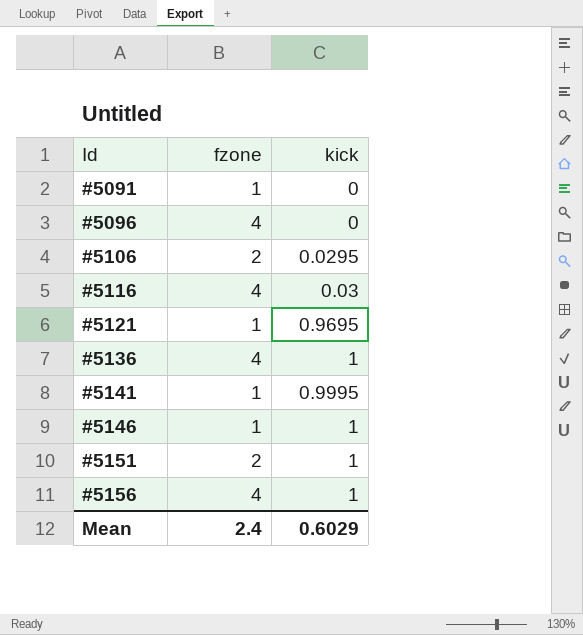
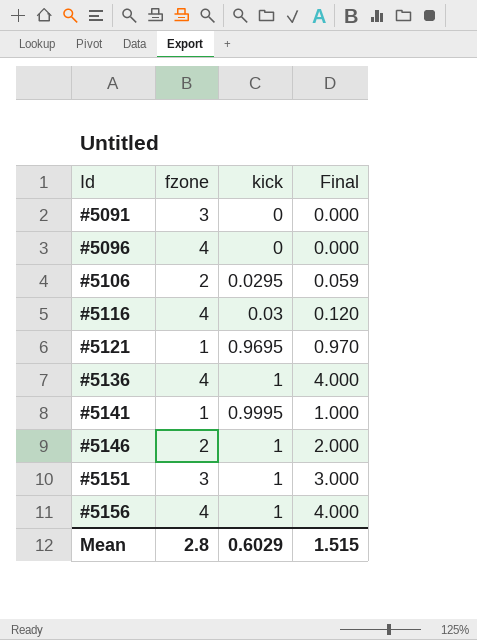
column Final | formula: none -> [fzone] * [kick]
#5091 | fzone: 1 -> 3
#5146 | fzone: 1 -> 2
#5151 | fzone: 2 -> 3
Mean | fzone: 2.4 -> 2.8

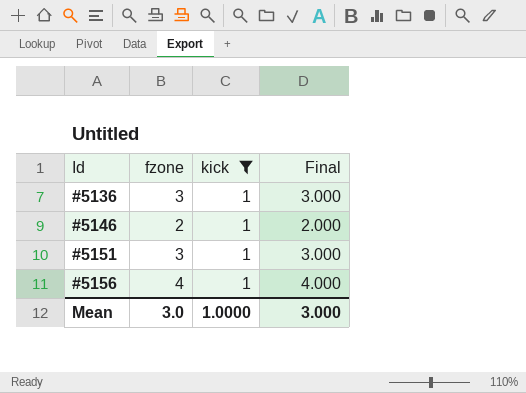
filter: none -> kick = 1
#5136 | fzone: 4 -> 3
#5136 | Final: 4.000 -> 3.000
Mean | fzone: 2.8 -> 3.0
Mean | kick: 0.6029 -> 1.0000
Mean | Final: 1.515 -> 3.000

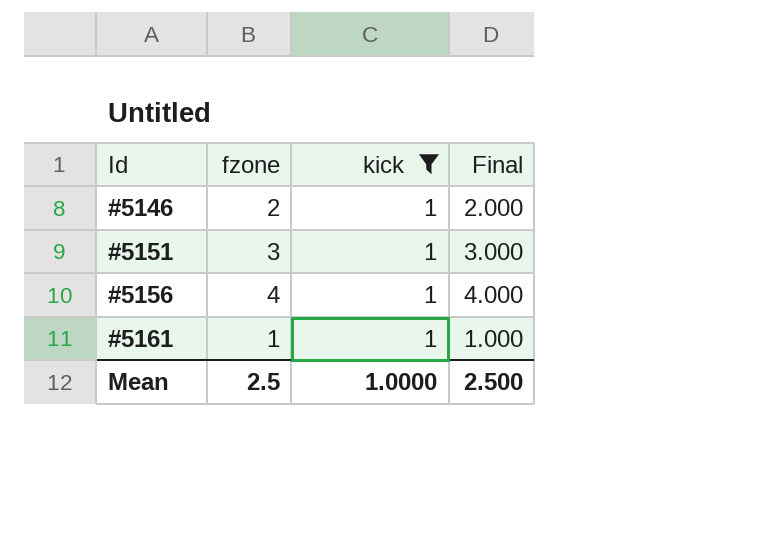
row #5136: 3 | 1 | 3.000 -> none
row #5161: none -> 1 | 1 | 1.000
Mean | fzone: 3.0 -> 2.5
Mean | Final: 3.000 -> 2.500

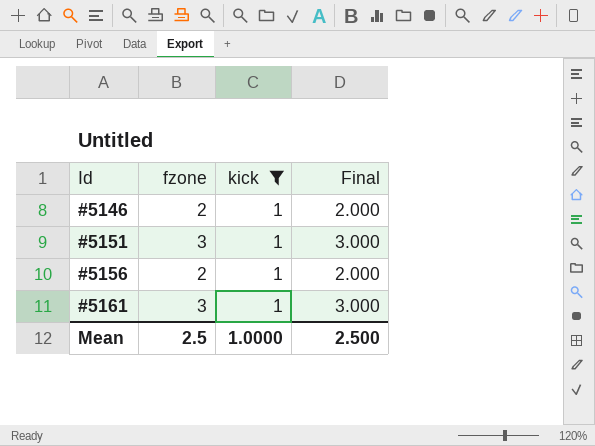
#5156 | fzone: 4 -> 2
#5156 | Final: 4.000 -> 2.000
#5161 | fzone: 1 -> 3
#5161 | Final: 1.000 -> 3.000

